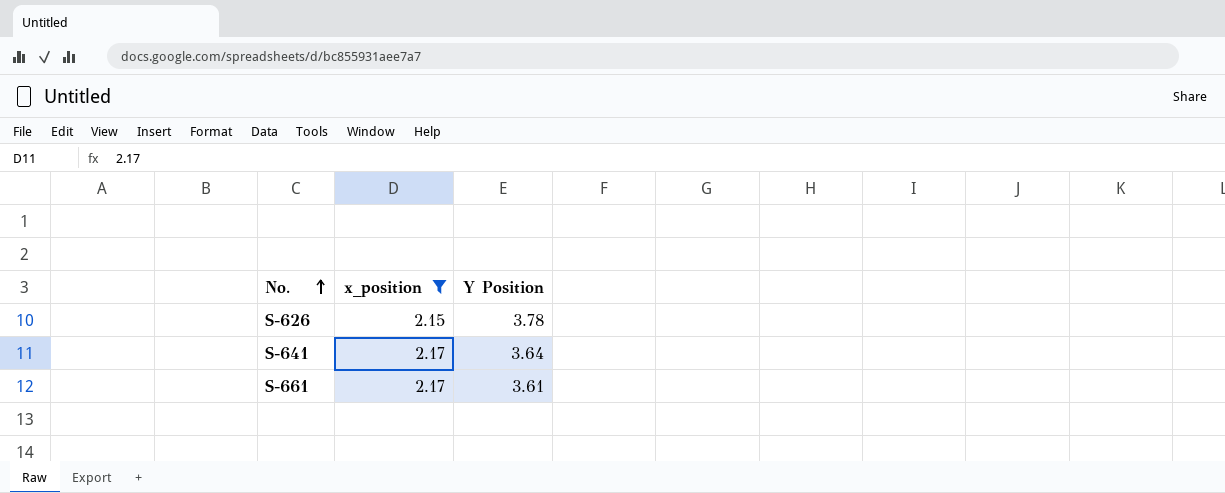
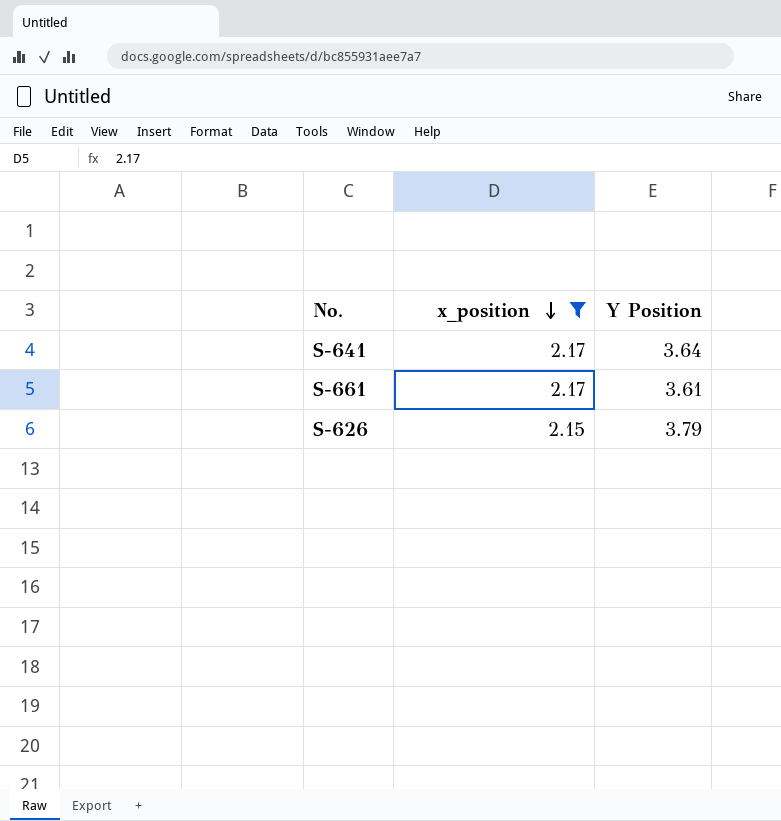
row order: No. ascending -> x_position descending
S-626 | Y Position: 3.78 -> 3.79

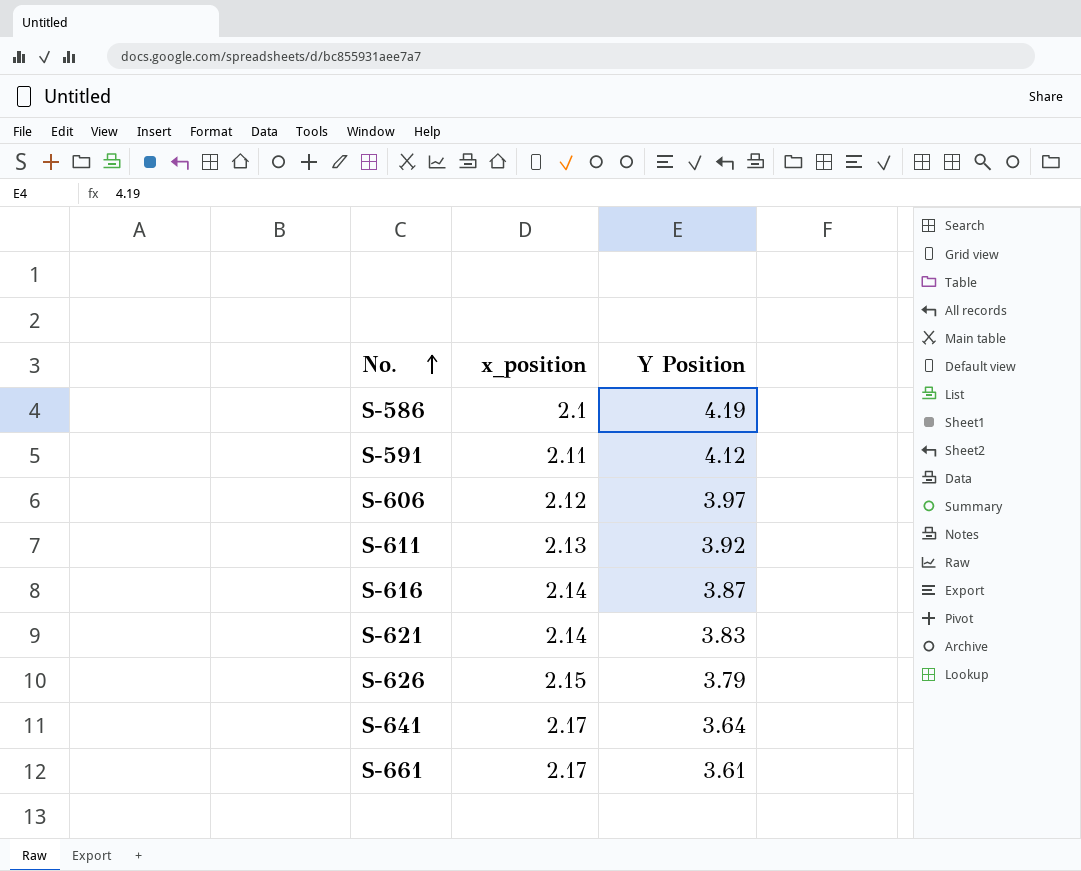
filter: x_position >= 2.15 -> none
row order: x_position descending -> No. ascending

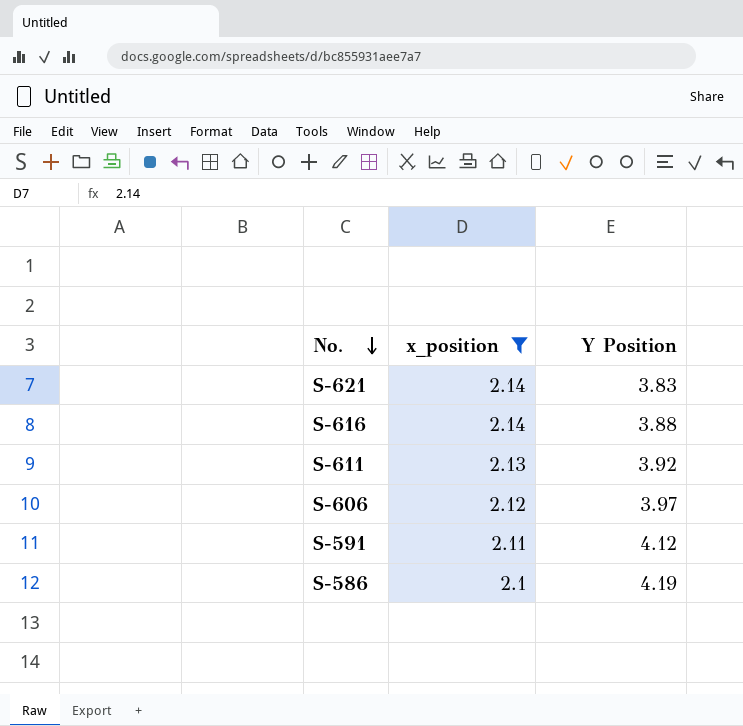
filter: none -> x_position <= 2.14
row order: No. ascending -> No. descending
S-616 | Y Position: 3.87 -> 3.88

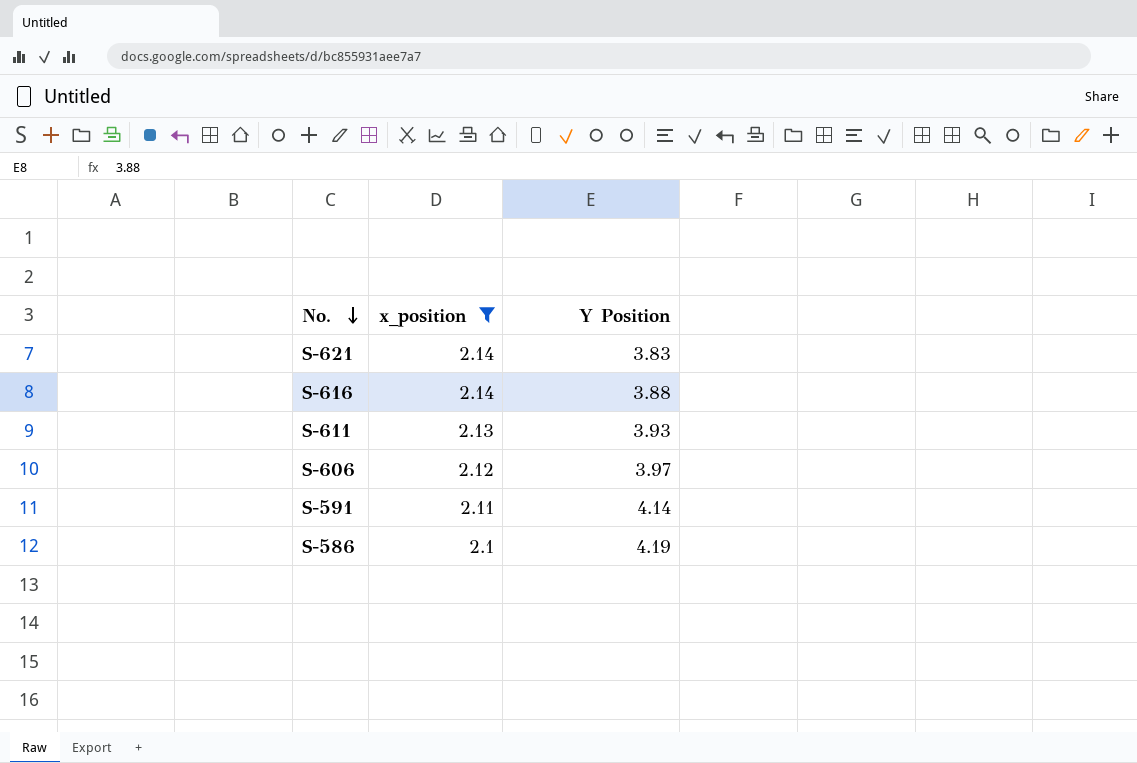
S-611 | Y Position: 3.92 -> 3.93
S-591 | Y Position: 4.12 -> 4.14

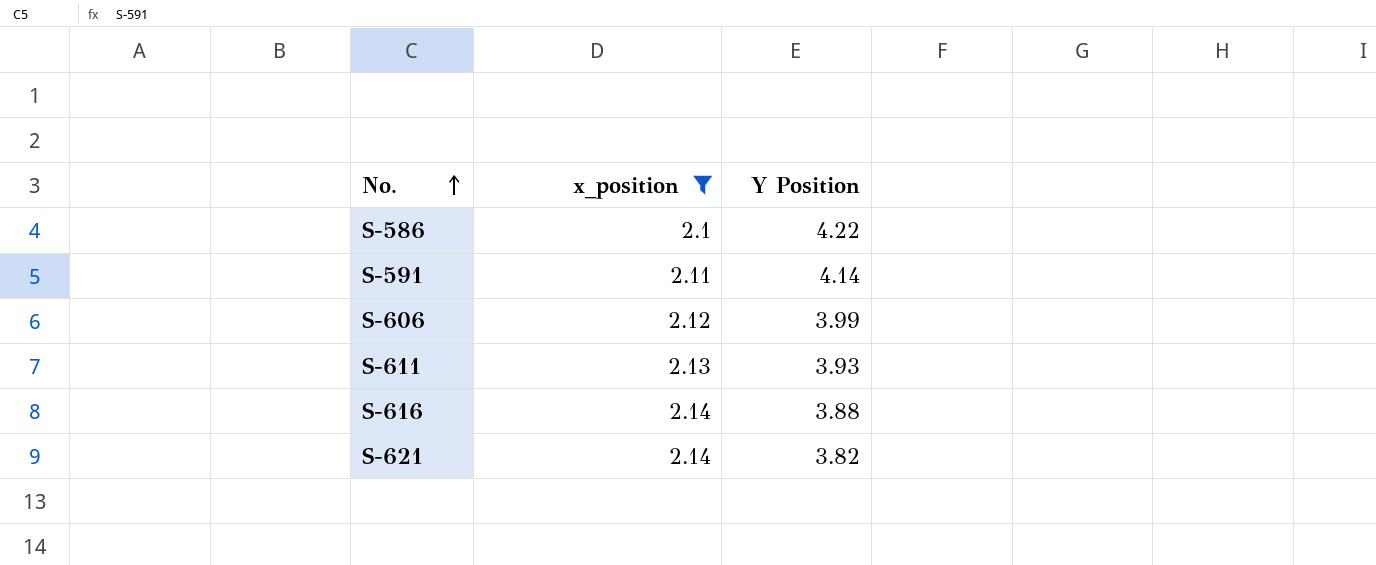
row order: No. descending -> No. ascending
S-586 | Y Position: 4.19 -> 4.22
S-606 | Y Position: 3.97 -> 3.99
S-621 | Y Position: 3.83 -> 3.82

